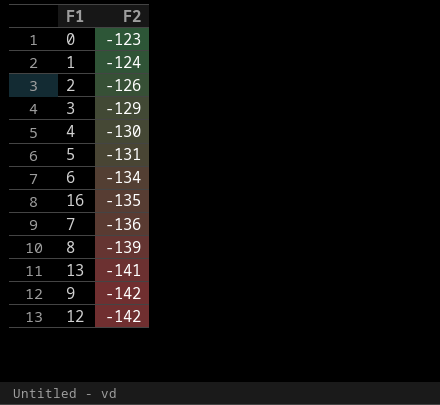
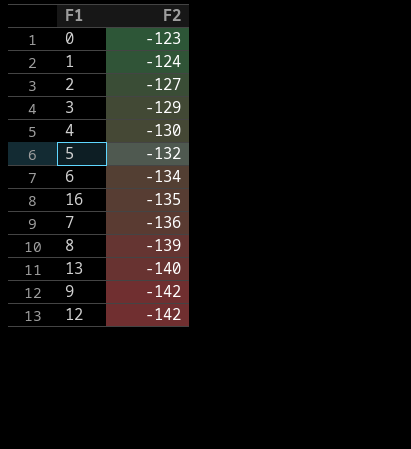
2 | F2: -126 -> -127
5 | F2: -131 -> -132
13 | F2: -141 -> -140

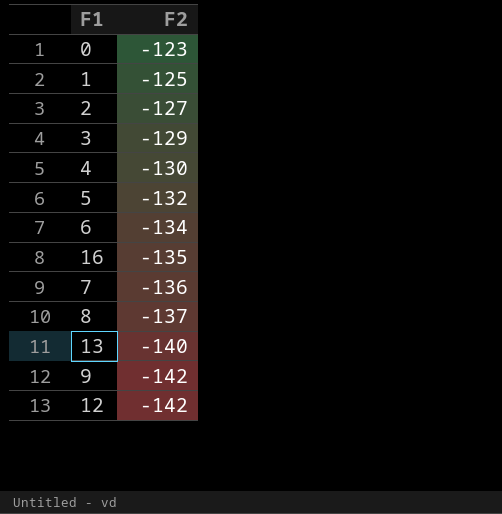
1 | F2: -124 -> -125
8 | F2: -139 -> -137

